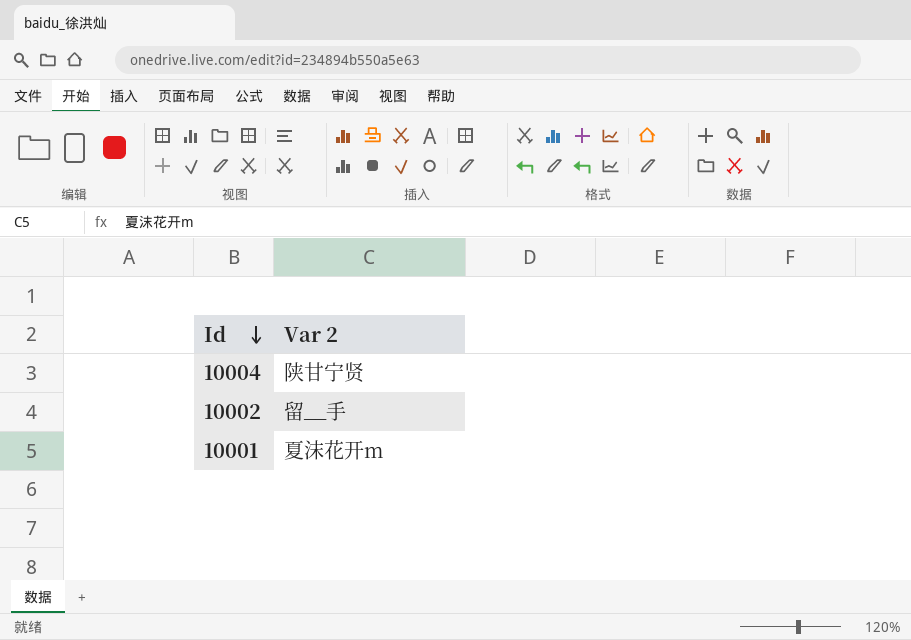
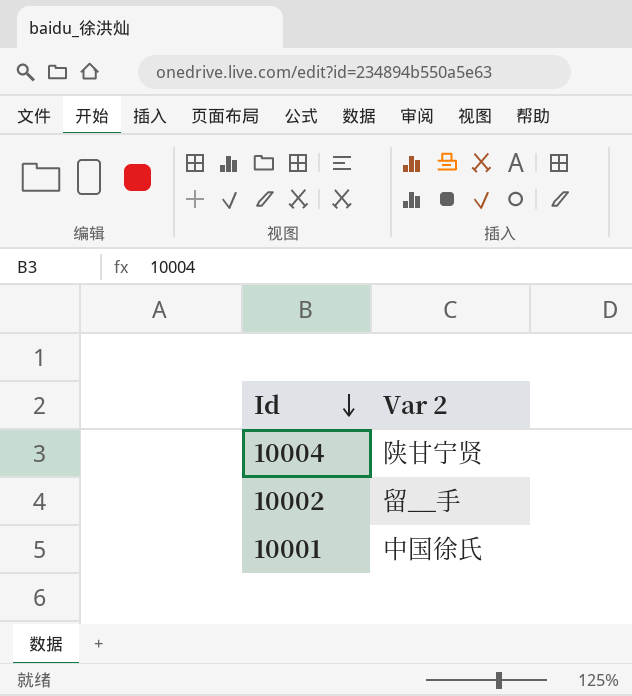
10001 | Var 2: 夏沫花开m -> 中国徐氏

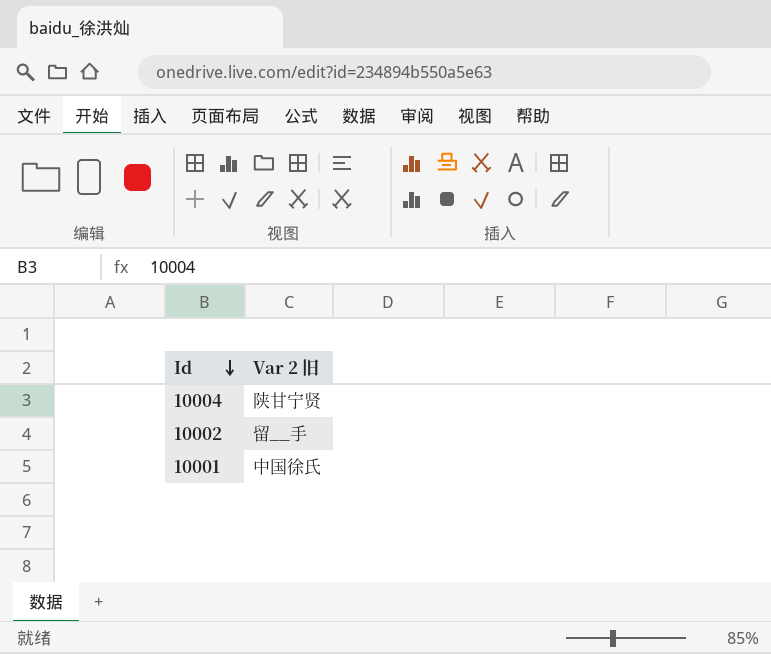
column name: Var 2 -> Var 2 旧

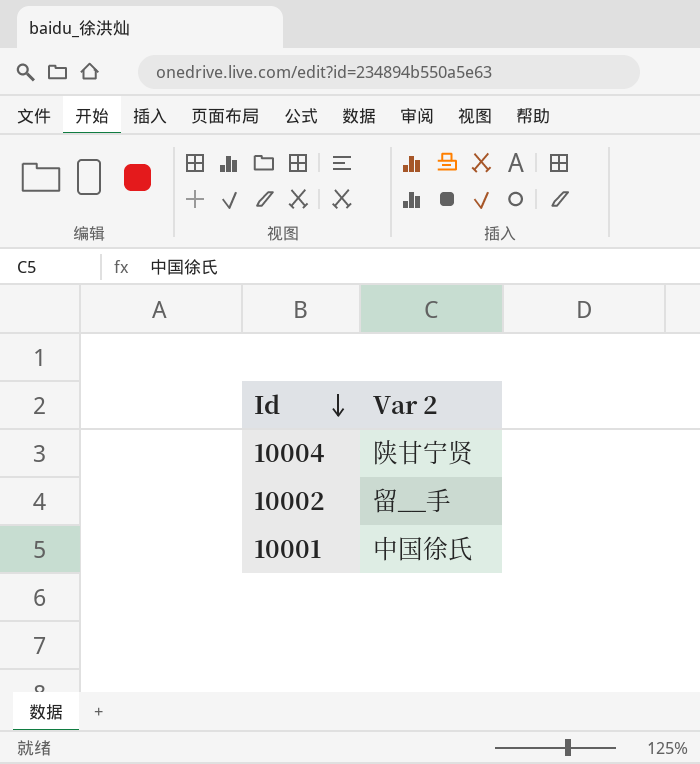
column name: Var 2 旧 -> Var 2

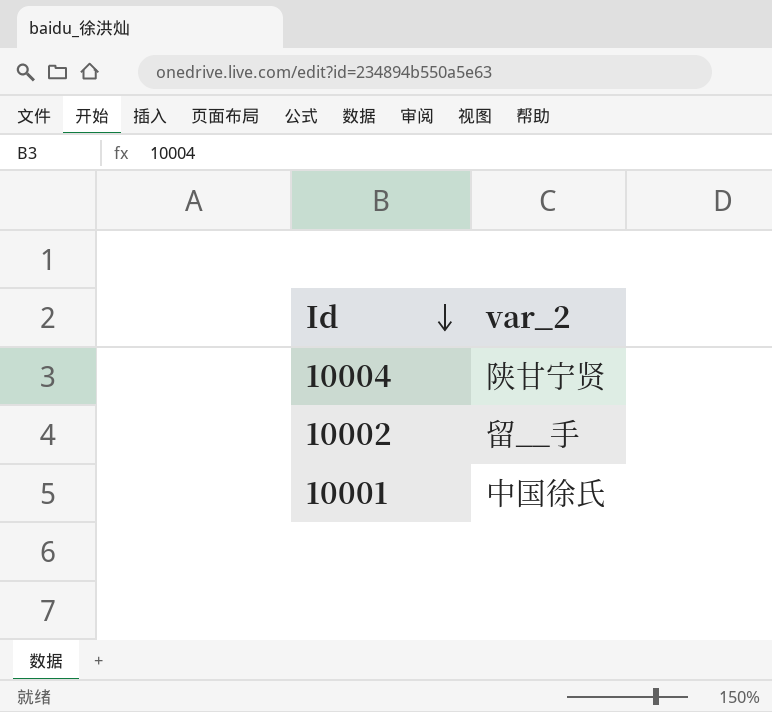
column name: Var 2 -> var_2

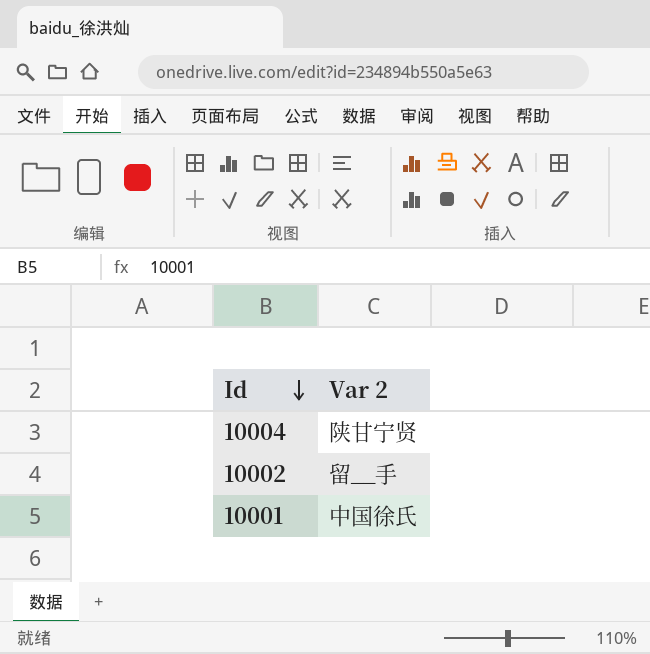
column name: var_2 -> Var 2

